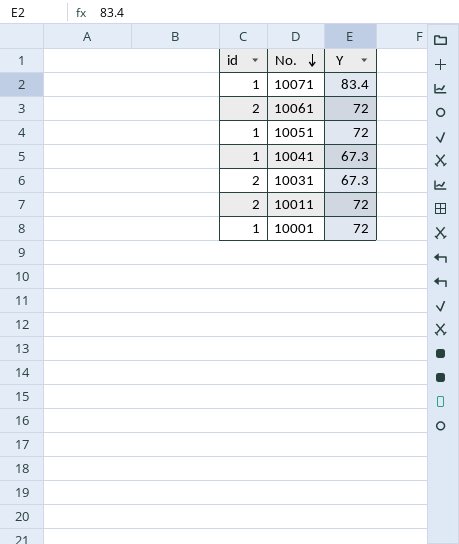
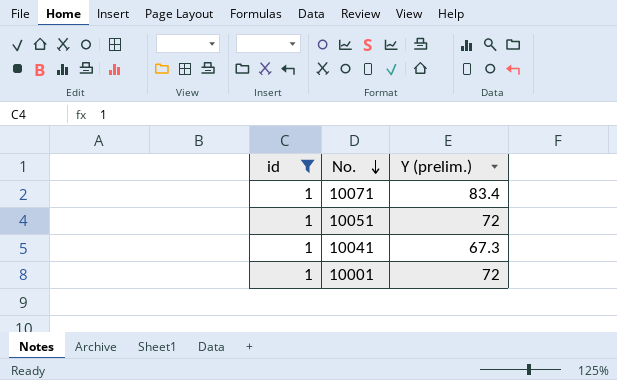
filter: none -> id = 1
column name: Y -> Y (prelim.)

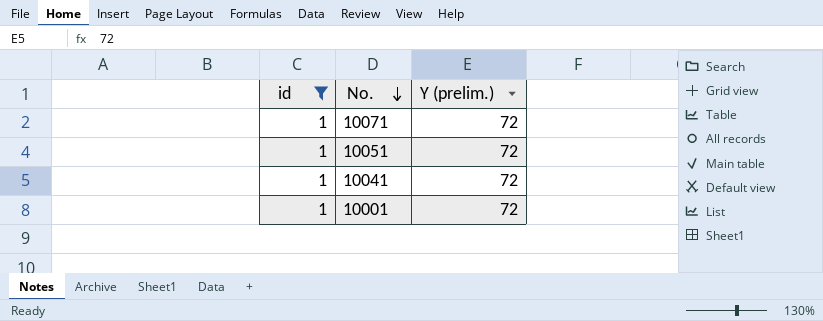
10071 | Y (prelim.): 83.4 -> 72
10041 | Y (prelim.): 67.3 -> 72

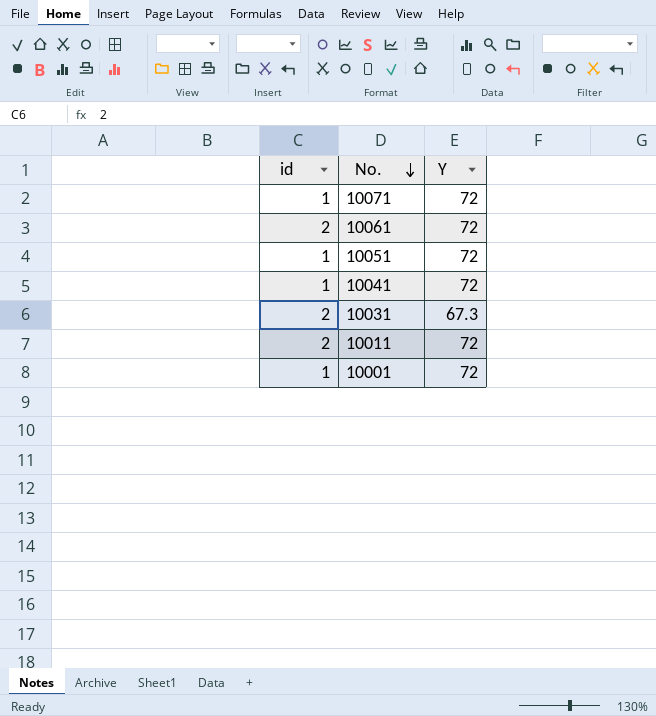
filter: id = 1 -> none
column name: Y (prelim.) -> Y

